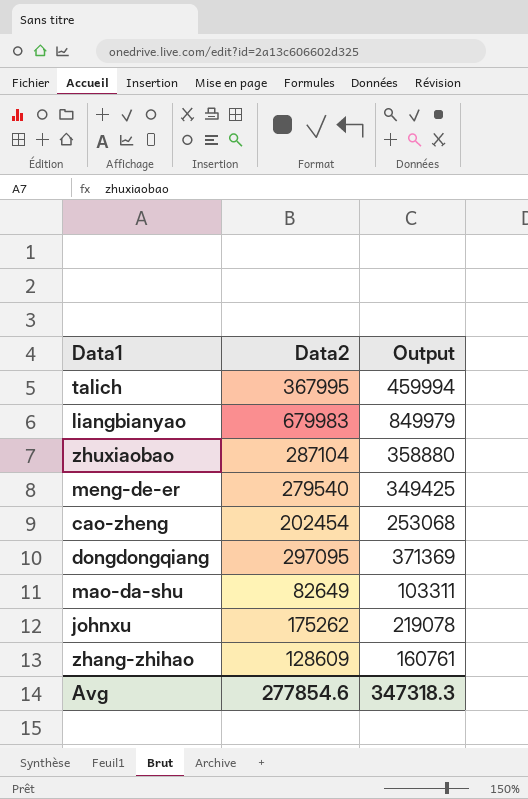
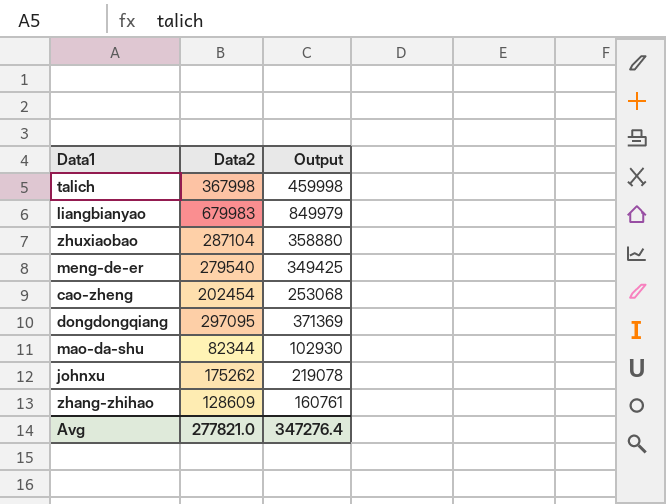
talich | Data2: 367995 -> 367998
talich | Output: 459994 -> 459998
mao-da-shu | Data2: 82649 -> 82344
mao-da-shu | Output: 103311 -> 102930
Avg | Data2: 277854.6 -> 277821.0
Avg | Output: 347318.3 -> 347276.4

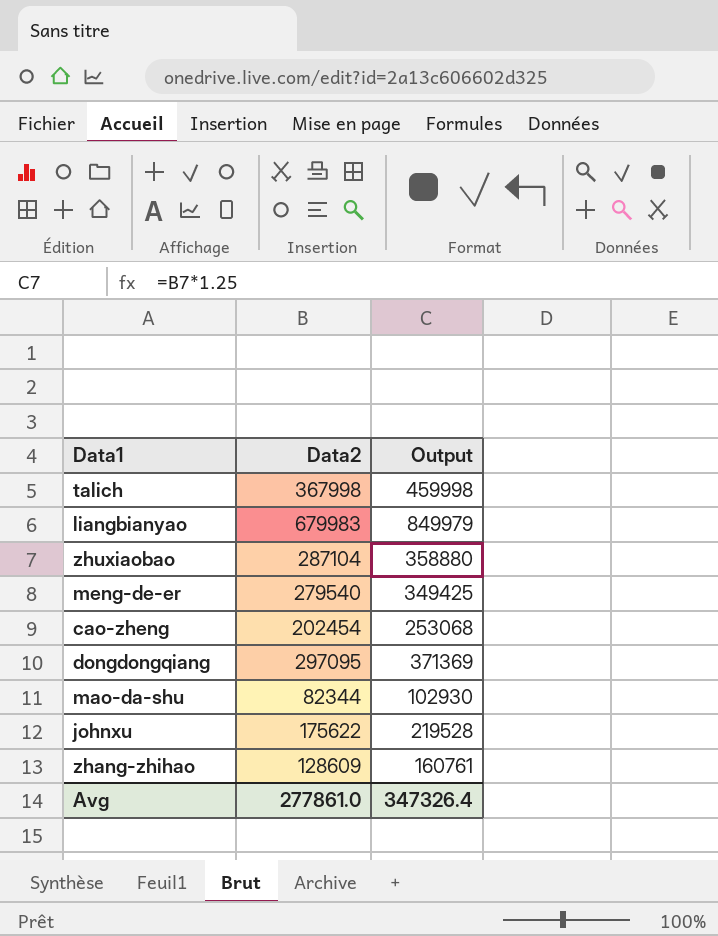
johnxu | Data2: 175262 -> 175622
johnxu | Output: 219078 -> 219528
Avg | Data2: 277821.0 -> 277861.0
Avg | Output: 347276.4 -> 347326.4

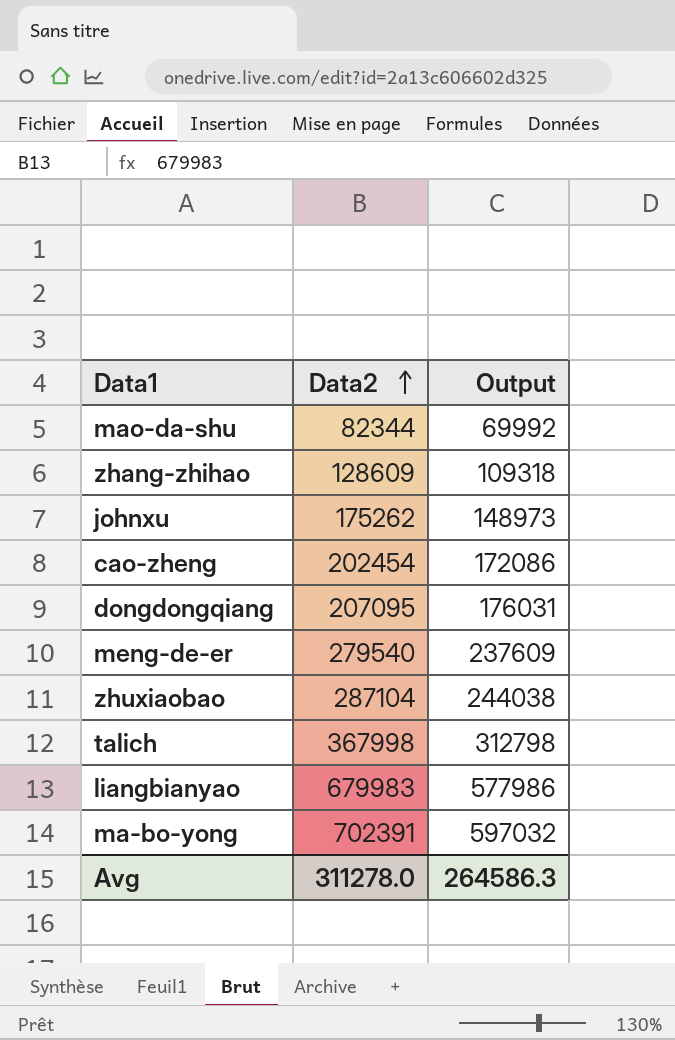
row order: none -> Data2 ascending
column Output | formula: [Data2] * 1.25 -> [Data2] * 0.85
johnxu | Data2: 175622 -> 175262
dongdongqiang | Data2: 297095 -> 207095
row ma-bo-yong: none -> 702391 | 597032
Avg | Data2: 277861.0 -> 311278.0
Avg | Output: 347326.4 -> 264586.3

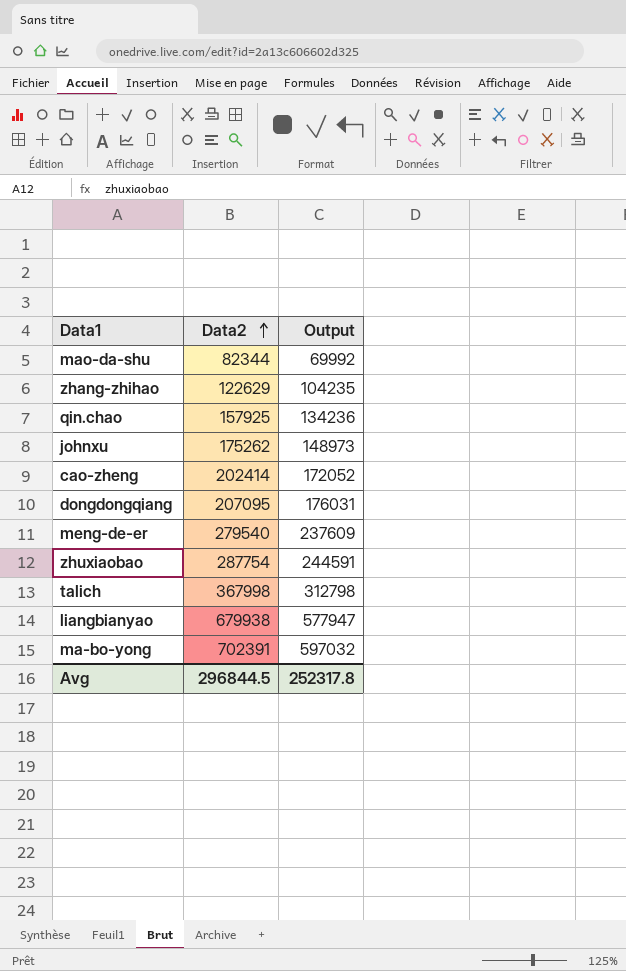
zhang-zhihao | Data2: 128609 -> 122629
zhang-zhihao | Output: 109318 -> 104235
row qin.chao: none -> 157925 | 134236
cao-zheng | Data2: 202454 -> 202414
cao-zheng | Output: 172086 -> 172052
zhuxiaobao | Data2: 287104 -> 287754
zhuxiaobao | Output: 244038 -> 244591
liangbianyao | Data2: 679983 -> 679938
liangbianyao | Output: 577986 -> 577947
Avg | Data2: 311278.0 -> 296844.5
Avg | Output: 264586.3 -> 252317.8

